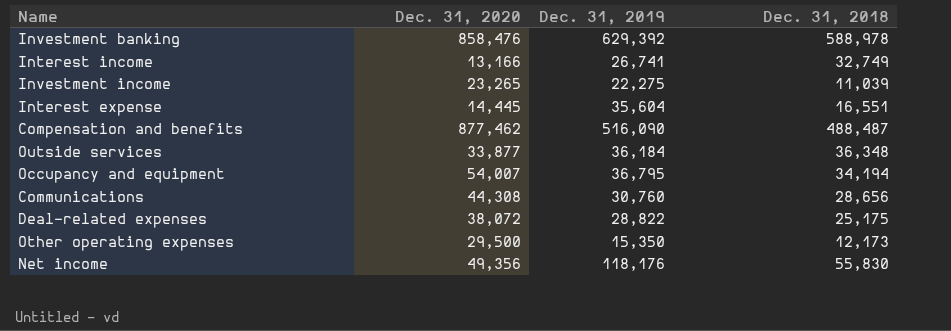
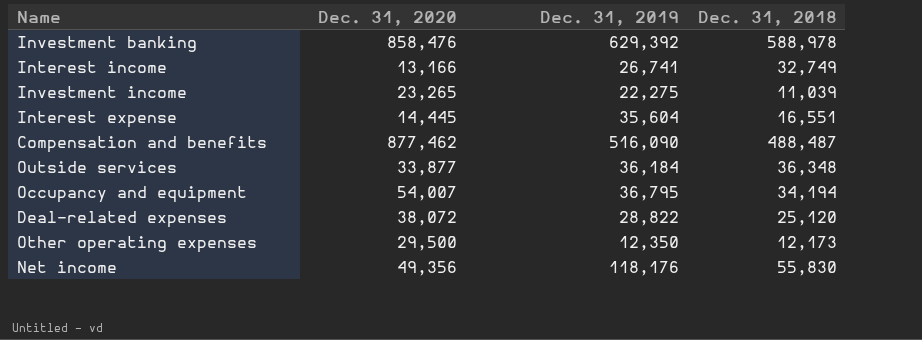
row Communications: 44,308 | 30,760 | 28,656 -> none
Deal-related expenses | Dec. 31, 2018: 25,175 -> 25,120
Other operating expenses | Dec. 31, 2019: 15,350 -> 12,350

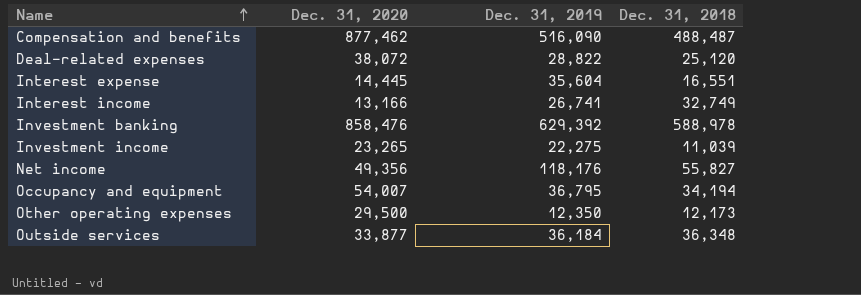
row order: none -> Name ascending
Net income | Dec. 31, 2018: 55,830 -> 55,827

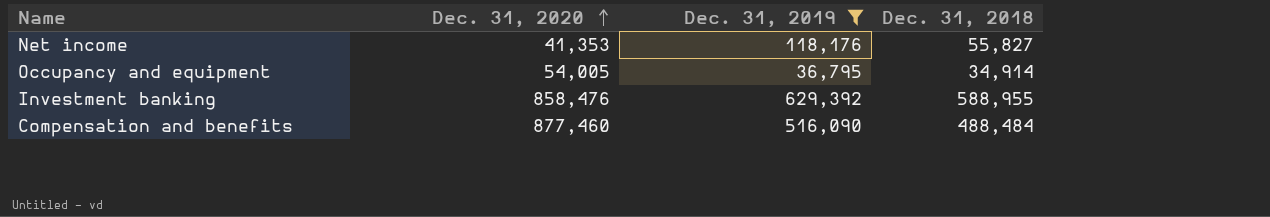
filter: none -> Dec. 31, 2019 >= 36,795
row order: Name ascending -> Dec. 31, 2020 ascending
Net income | Dec. 31, 2020: 49,356 -> 41,353
Occupancy and equipment | Dec. 31, 2020: 54,007 -> 54,005
Occupancy and equipment | Dec. 31, 2018: 34,194 -> 34,914
Investment banking | Dec. 31, 2018: 588,978 -> 588,955
Compensation and benefits | Dec. 31, 2020: 877,462 -> 877,460
Compensation and benefits | Dec. 31, 2018: 488,487 -> 488,484

